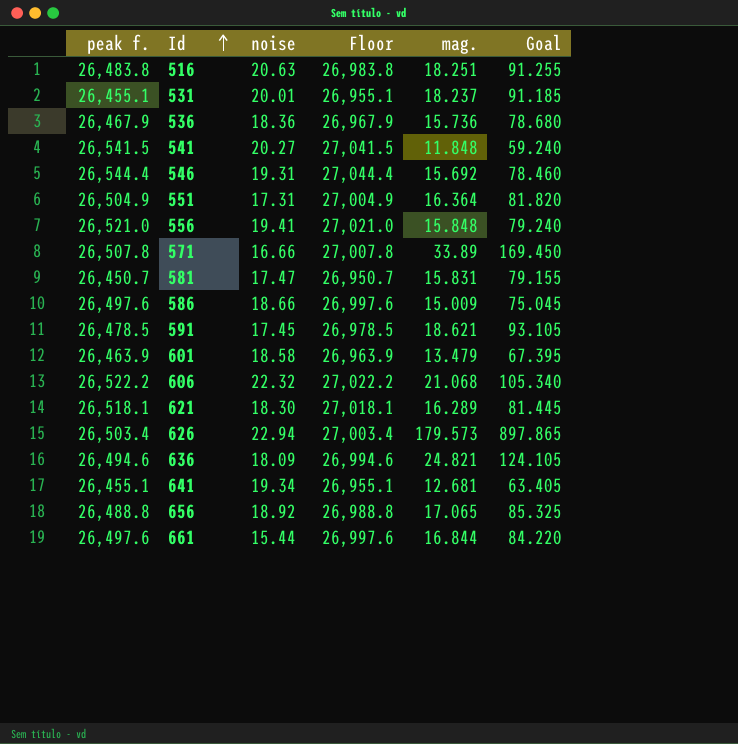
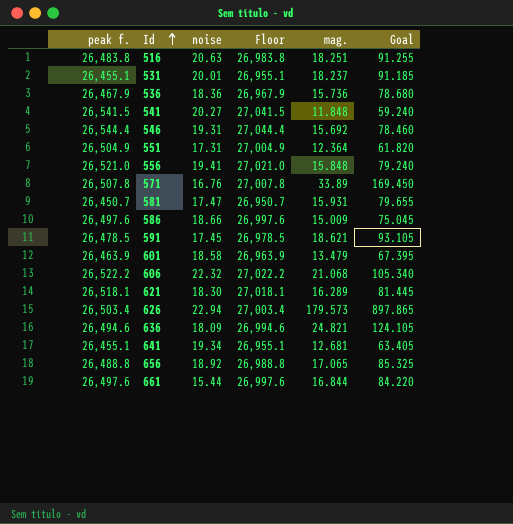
551 | mag.: 16.364 -> 12.364
551 | Goal: 81.820 -> 61.820
571 | noise: 16.66 -> 16.76
581 | mag.: 15.831 -> 15.931
581 | Goal: 79.155 -> 79.655

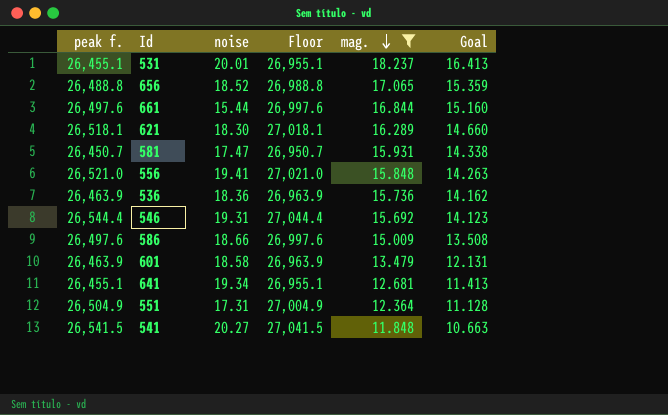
filter: none -> mag. <= 18.237
row order: Id ascending -> mag. descending
column Goal | formula: [mag.] * 5 -> [mag.] * 0.9
656 | noise: 18.92 -> 18.52
536 | peak f.: 26,467.9 -> 26,463.9
536 | Floor: 26,967.9 -> 26,963.9

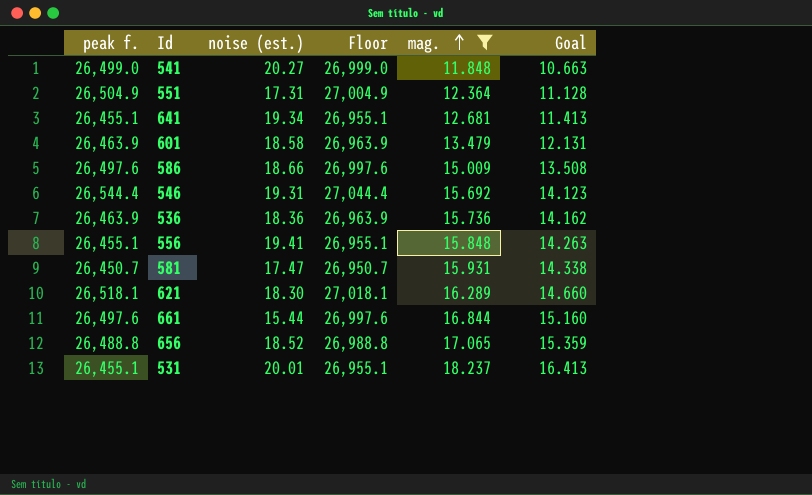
row order: mag. descending -> mag. ascending
column name: noise -> noise (est.)
541 | peak f.: 26,541.5 -> 26,499.0
541 | Floor: 27,041.5 -> 26,999.0
556 | peak f.: 26,521.0 -> 26,455.1
556 | Floor: 27,021.0 -> 26,955.1

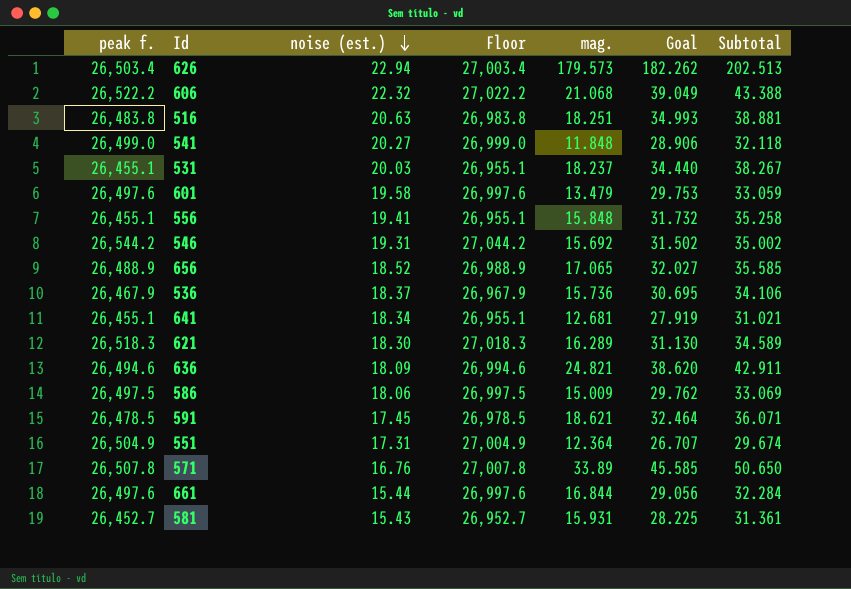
filter: mag. <= 18.237 -> none
row order: mag. ascending -> noise (est.) descending
column Goal | formula: [mag.] * 0.9 -> [Subtotal] * 0.9
column Subtotal | formula: none -> [noise (est.)] + [mag.]
531 | noise (est.): 20.01 -> 20.03
601 | peak f.: 26,463.9 -> 26,497.6
601 | noise (est.): 18.58 -> 19.58
601 | Floor: 26,963.9 -> 26,997.6
546 | peak f.: 26,544.4 -> 26,544.2
546 | Floor: 27,044.4 -> 27,044.2
656 | peak f.: 26,488.8 -> 26,488.9
656 | Floor: 26,988.8 -> 26,988.9
536 | peak f.: 26,463.9 -> 26,467.9
536 | noise (est.): 18.36 -> 18.37
536 | Floor: 26,963.9 -> 26,967.9
641 | noise (est.): 19.34 -> 18.34
621 | peak f.: 26,518.1 -> 26,518.3
621 | Floor: 27,018.1 -> 27,018.3
586 | peak f.: 26,497.6 -> 26,497.5
586 | noise (est.): 18.66 -> 18.06
586 | Floor: 26,997.6 -> 26,997.5
581 | peak f.: 26,450.7 -> 26,452.7
581 | noise (est.): 17.47 -> 15.43
581 | Floor: 26,950.7 -> 26,952.7

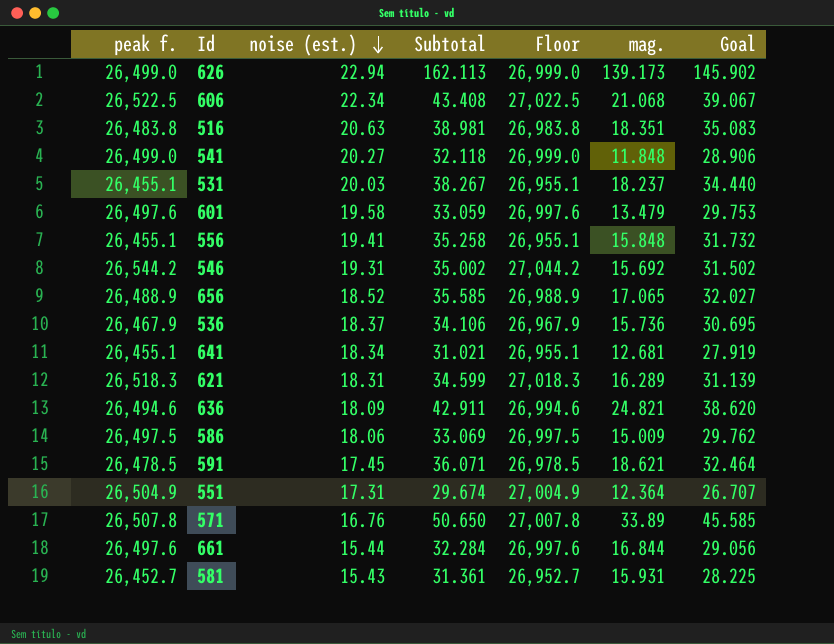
column Subtotal | position: 7 -> 4
626 | peak f.: 26,503.4 -> 26,499.0
626 | Subtotal: 202.513 -> 162.113
626 | Floor: 27,003.4 -> 26,999.0
626 | mag.: 179.573 -> 139.173
626 | Goal: 182.262 -> 145.902
606 | peak f.: 26,522.2 -> 26,522.5
606 | noise (est.): 22.32 -> 22.34
606 | Subtotal: 43.388 -> 43.408
606 | Floor: 27,022.2 -> 27,022.5
606 | Goal: 39.049 -> 39.067
516 | Subtotal: 38.881 -> 38.981
516 | mag.: 18.251 -> 18.351
516 | Goal: 34.993 -> 35.083
621 | noise (est.): 18.30 -> 18.31
621 | Subtotal: 34.589 -> 34.599
621 | Goal: 31.130 -> 31.139

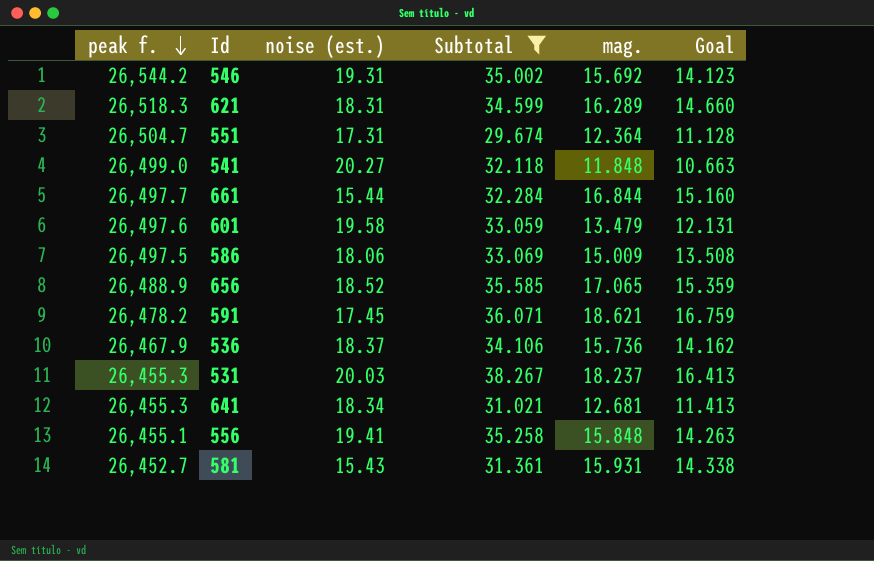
filter: none -> Subtotal <= 38.267
row order: noise (est.) descending -> peak f. descending
column Floor | formula: [peak f.] + 500 -> none
column Goal | formula: [Subtotal] * 0.9 -> [mag.] * 0.9
551 | peak f.: 26,504.9 -> 26,504.7
661 | peak f.: 26,497.6 -> 26,497.7
591 | peak f.: 26,478.5 -> 26,478.2
531 | peak f.: 26,455.1 -> 26,455.3
641 | peak f.: 26,455.1 -> 26,455.3

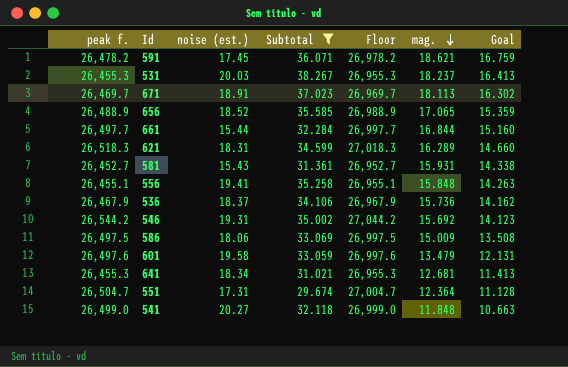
row order: peak f. descending -> mag. descending
column Floor | formula: none -> [peak f.] + 500
row 671: none -> 26,469.7 | 18.91 | 37.023 | 26,969.7 | 18.113 | 16.302

